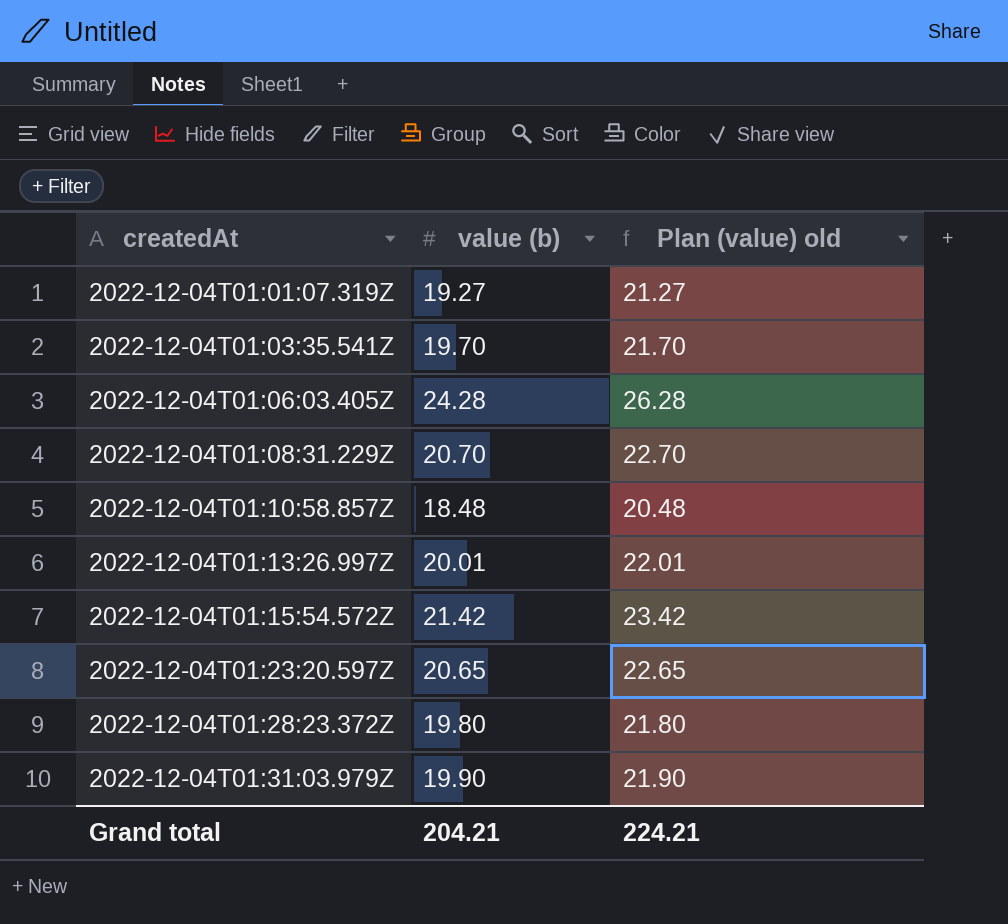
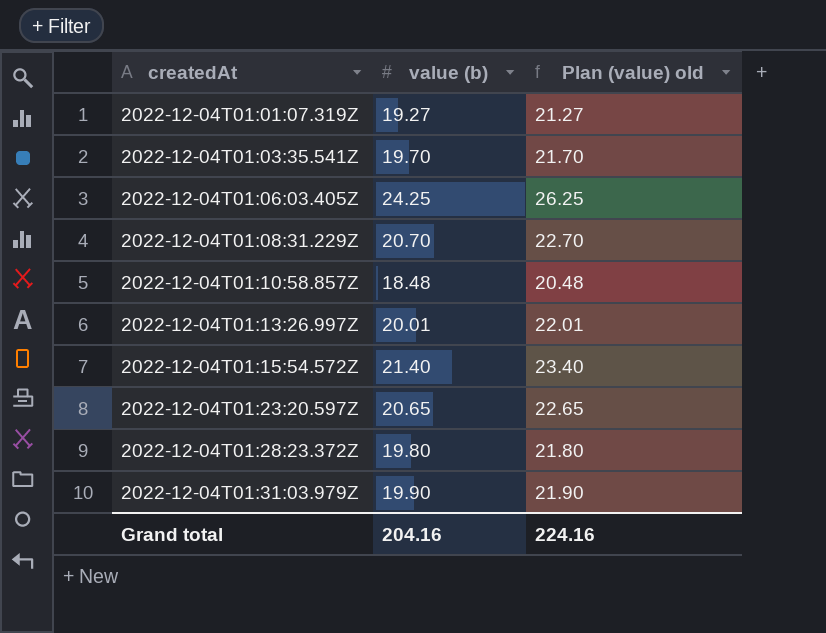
2022-12-04T01:06:03.405Z | value (b): 24.28 -> 24.25
2022-12-04T01:06:03.405Z | Plan (value) old: 26.28 -> 26.25
2022-12-04T01:15:54.572Z | value (b): 21.42 -> 21.40
2022-12-04T01:15:54.572Z | Plan (value) old: 23.42 -> 23.40
Grand total | value (b): 204.21 -> 204.16
Grand total | Plan (value) old: 224.21 -> 224.16

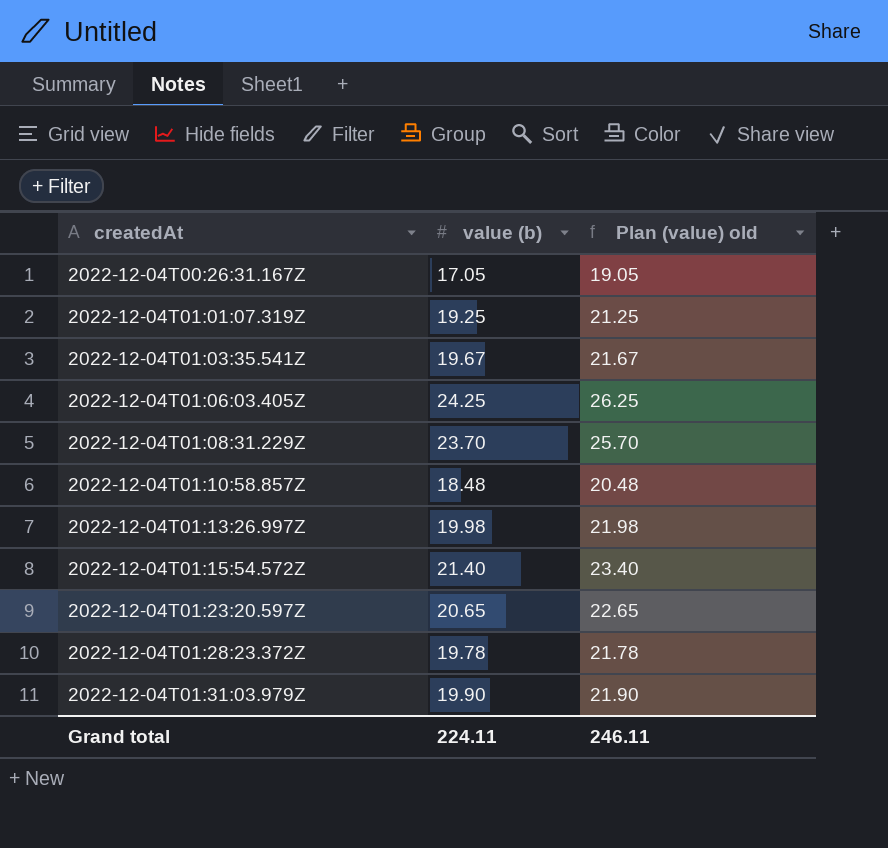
row 2022-12-04T00:26:31.167Z: none -> 17.05 | 19.05
2022-12-04T01:01:07.319Z | value (b): 19.27 -> 19.25
2022-12-04T01:01:07.319Z | Plan (value) old: 21.27 -> 21.25
2022-12-04T01:03:35.541Z | value (b): 19.70 -> 19.67
2022-12-04T01:03:35.541Z | Plan (value) old: 21.70 -> 21.67
2022-12-04T01:08:31.229Z | value (b): 20.70 -> 23.70
2022-12-04T01:08:31.229Z | Plan (value) old: 22.70 -> 25.70
2022-12-04T01:13:26.997Z | value (b): 20.01 -> 19.98
2022-12-04T01:13:26.997Z | Plan (value) old: 22.01 -> 21.98
2022-12-04T01:28:23.372Z | value (b): 19.80 -> 19.78
2022-12-04T01:28:23.372Z | Plan (value) old: 21.80 -> 21.78
Grand total | value (b): 204.16 -> 224.11
Grand total | Plan (value) old: 224.16 -> 246.11

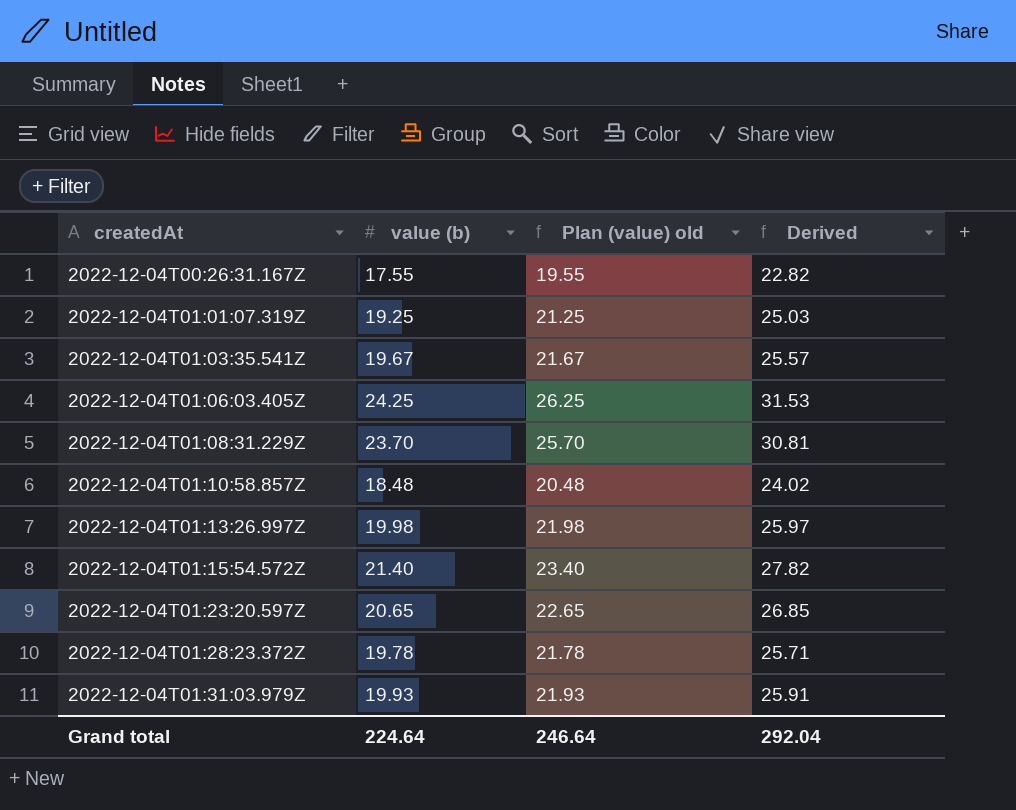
column Derived | formula: none -> [value (b)] * 1.3
2022-12-04T00:26:31.167Z | value (b): 17.05 -> 17.55
2022-12-04T00:26:31.167Z | Plan (value) old: 19.05 -> 19.55
2022-12-04T01:31:03.979Z | value (b): 19.90 -> 19.93
2022-12-04T01:31:03.979Z | Plan (value) old: 21.90 -> 21.93
Grand total | value (b): 224.11 -> 224.64
Grand total | Plan (value) old: 246.11 -> 246.64

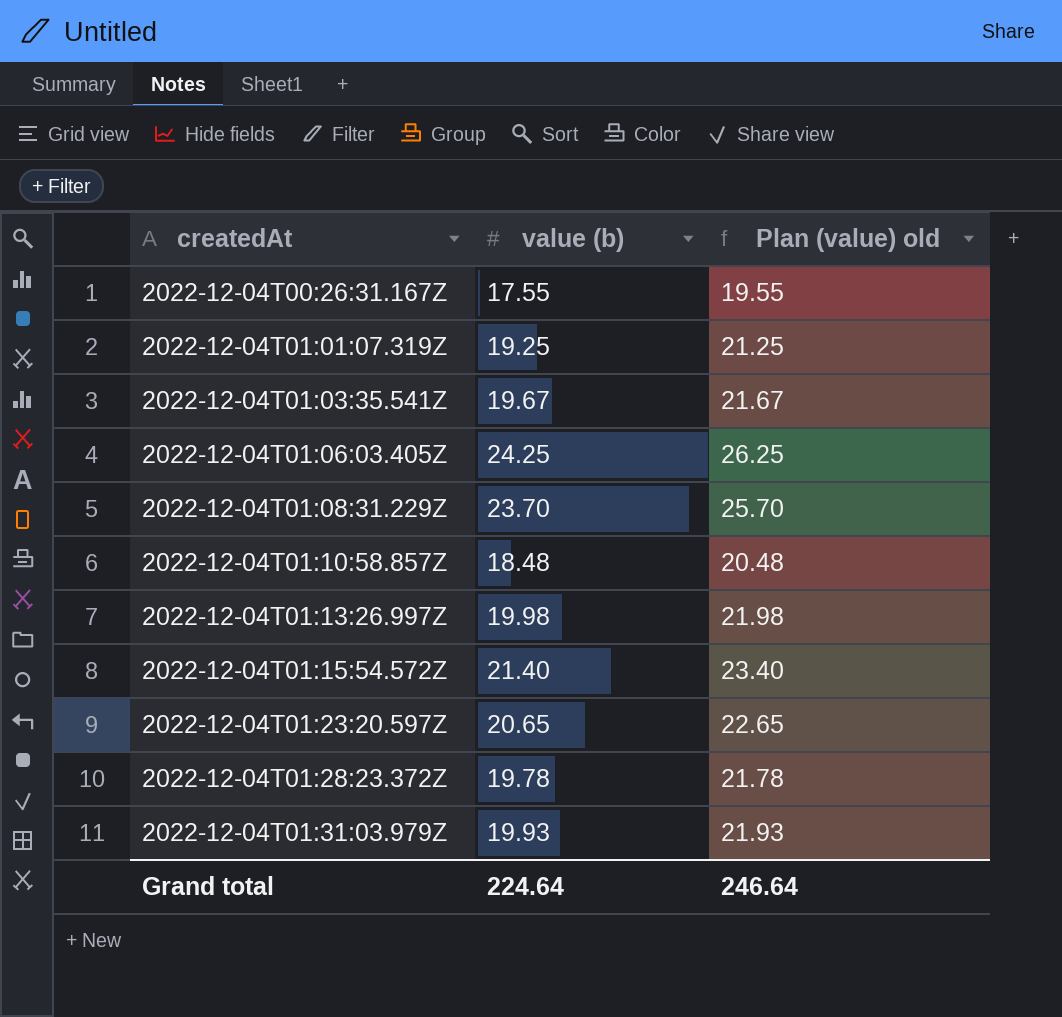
column Derived | formula: [value (b)] * 1.3 -> none

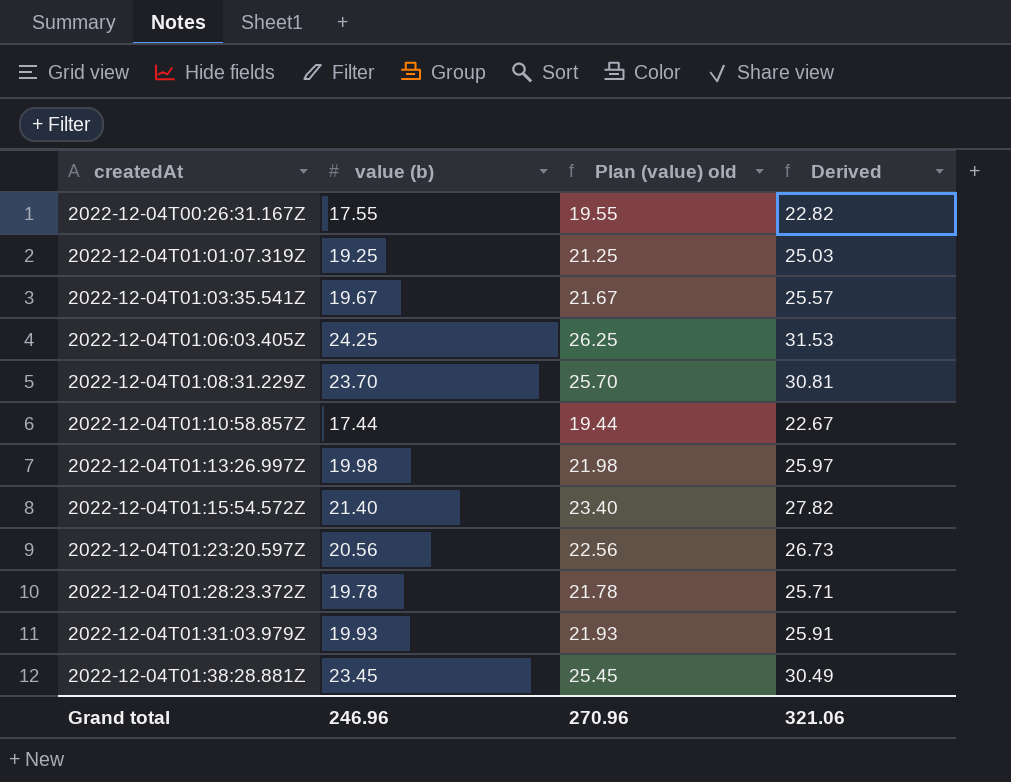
column Derived | formula: none -> [value (b)] * 1.3
2022-12-04T01:10:58.857Z | value (b): 18.48 -> 17.44
2022-12-04T01:10:58.857Z | Plan (value) old: 20.48 -> 19.44
2022-12-04T01:23:20.597Z | value (b): 20.65 -> 20.56
2022-12-04T01:23:20.597Z | Plan (value) old: 22.65 -> 22.56
row 2022-12-04T01:38:28.881Z: none -> 23.45 | 25.45 | 30.49
Grand total | value (b): 224.64 -> 246.96
Grand total | Plan (value) old: 246.64 -> 270.96

